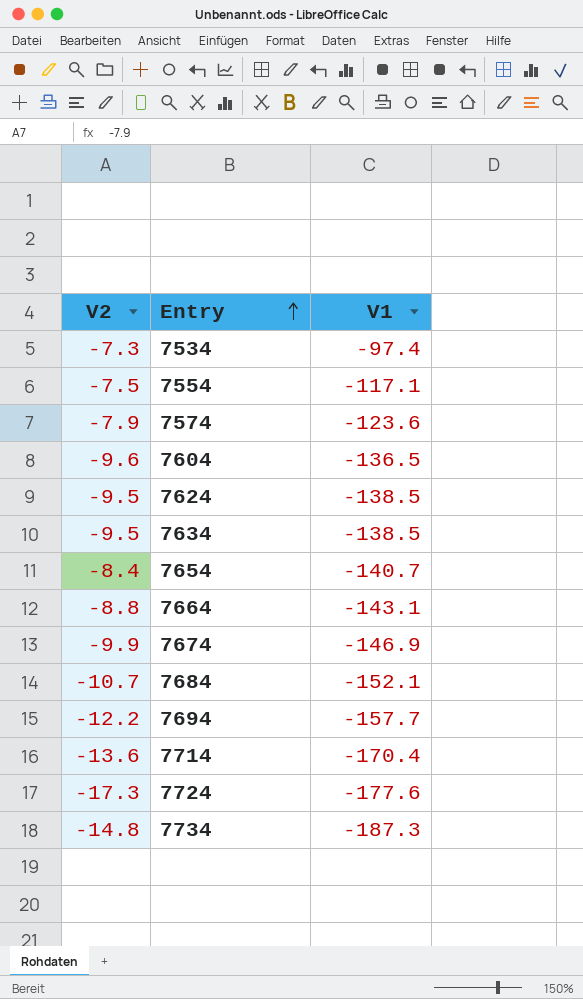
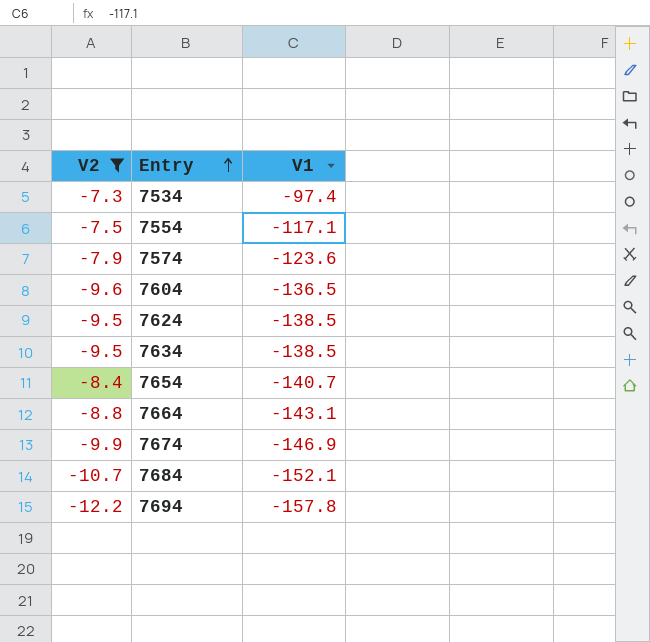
filter: none -> V2 >= -12.2
7694 | V1: -157.7 -> -157.8

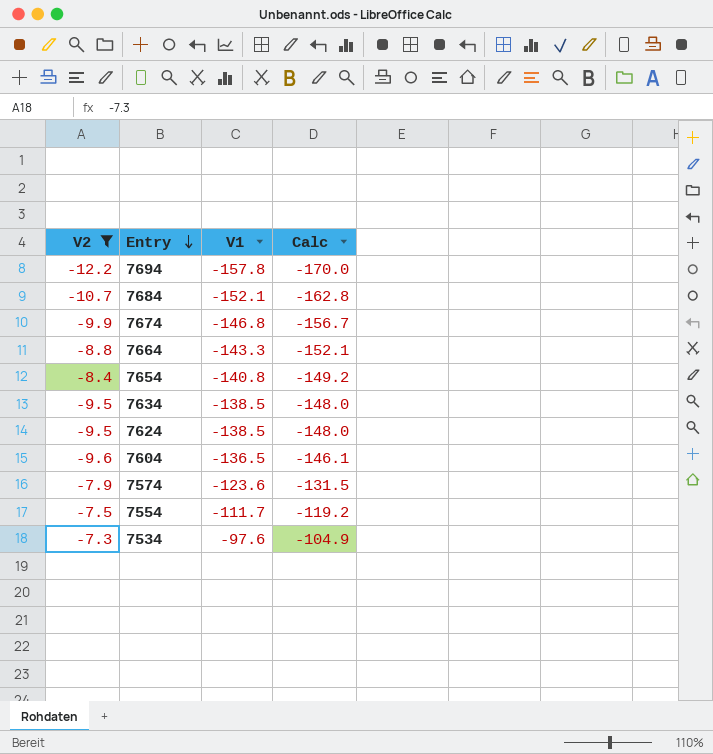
row order: Entry ascending -> Entry descending
column Calc | formula: none -> [V2] + [V1]
7674 | V1: -146.9 -> -146.8
7664 | V1: -143.1 -> -143.3
7654 | V1: -140.7 -> -140.8
7554 | V1: -117.1 -> -111.7
7534 | V1: -97.4 -> -97.6

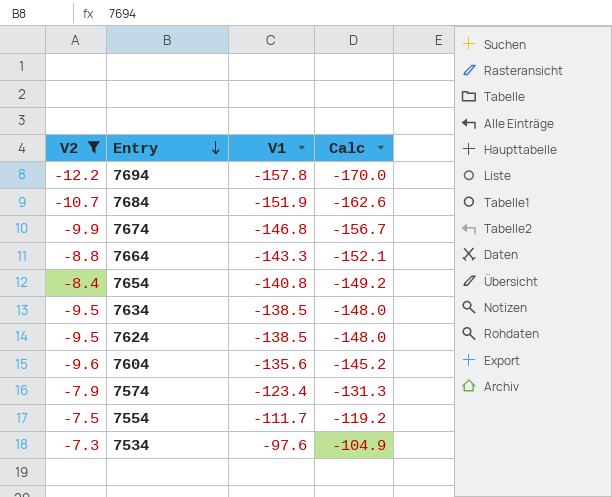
7684 | V1: -152.1 -> -151.9
7684 | Calc: -162.8 -> -162.6
7604 | V1: -136.5 -> -135.6
7604 | Calc: -146.1 -> -145.2
7574 | V1: -123.6 -> -123.4
7574 | Calc: -131.5 -> -131.3

